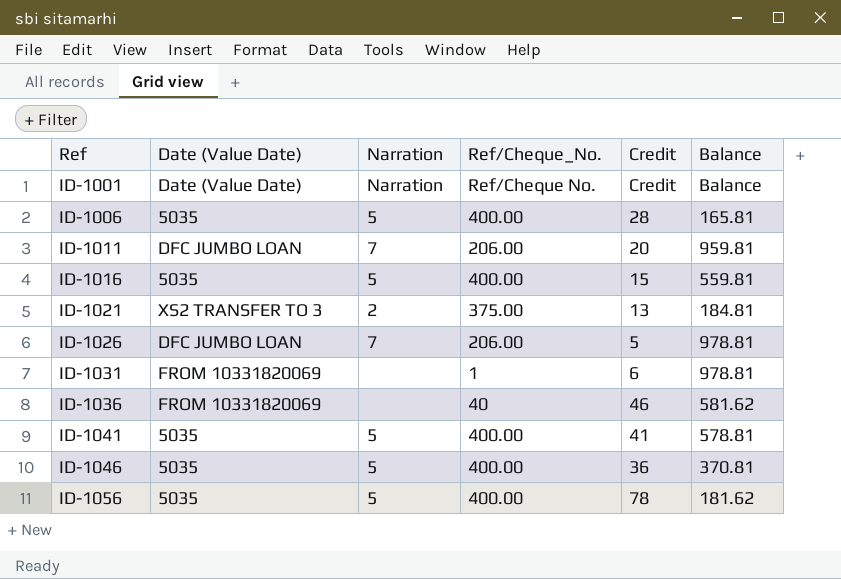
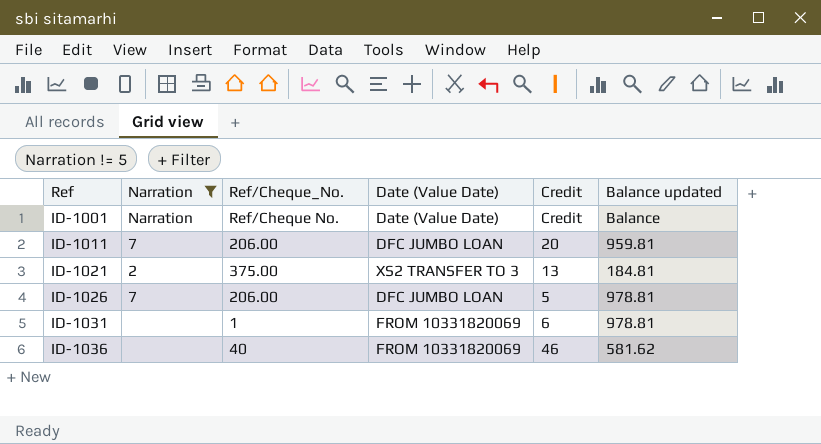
filter: none -> Narration != 5
column Date (Value Date) | position: 2 -> 4
column name: Balance -> Balance updated

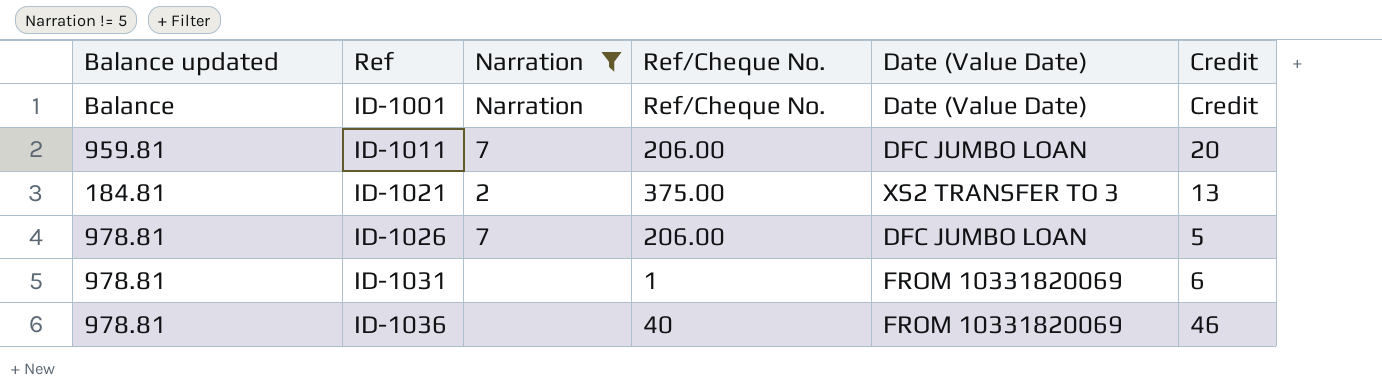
column Balance updated | position: 6 -> 1
column name: Ref/Cheque_No. -> Ref/Cheque No.
ID-1036 | Balance updated: 581.62 -> 978.81

